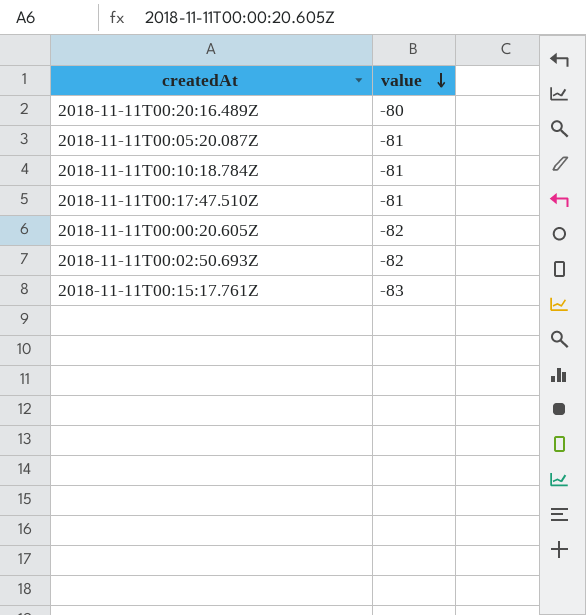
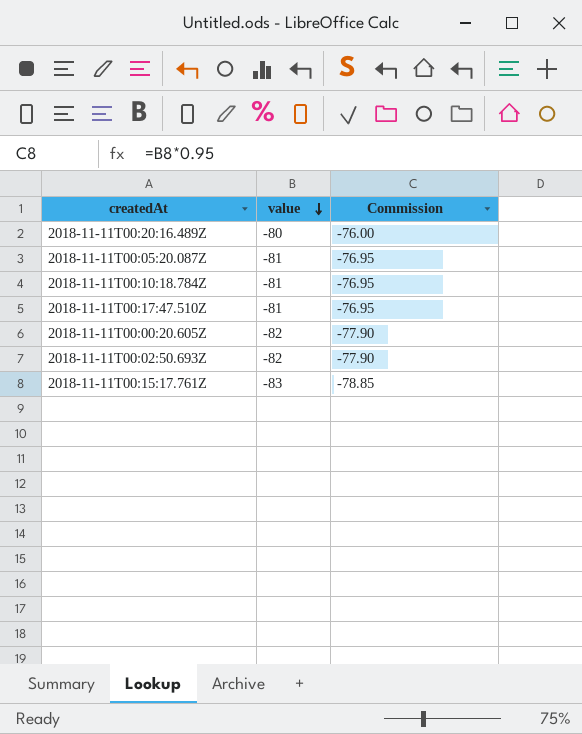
column Commission | formula: none -> [value] * 0.95

